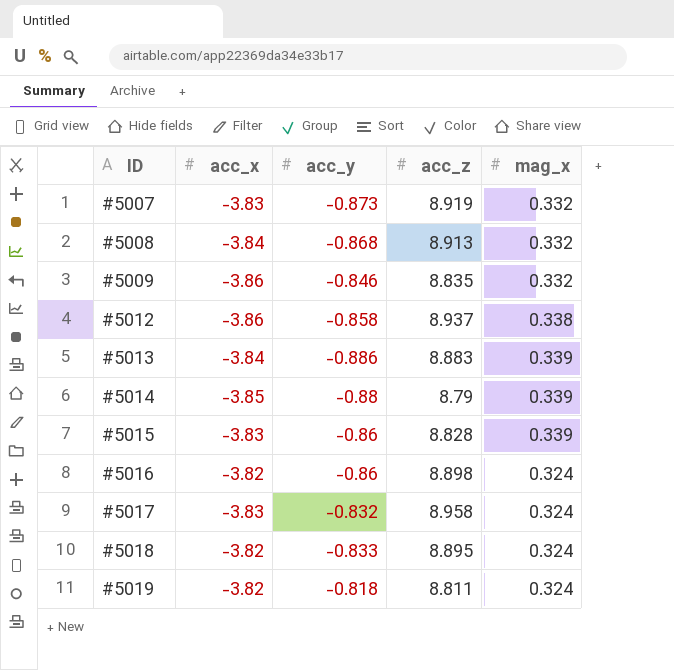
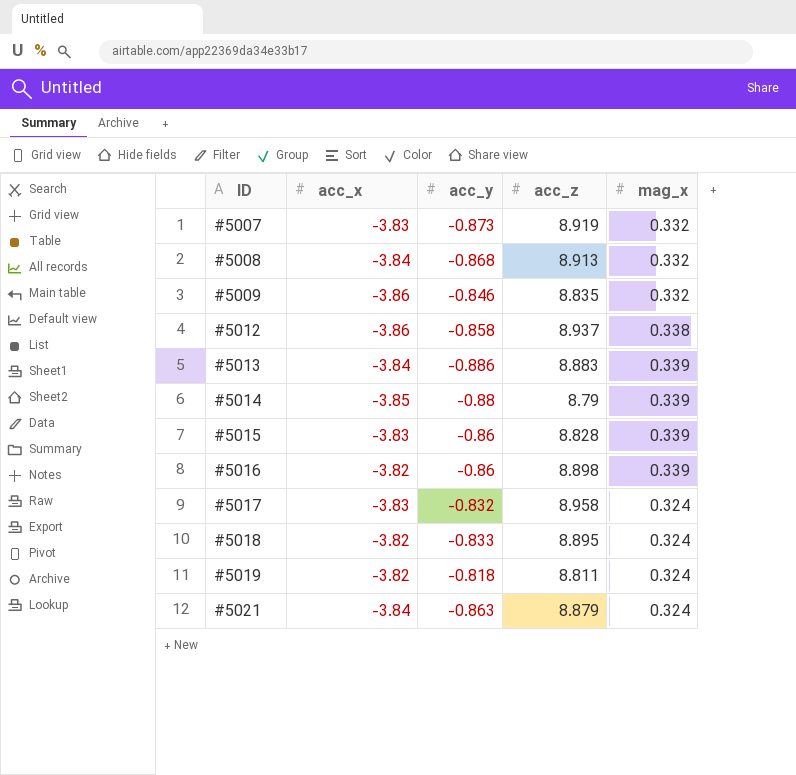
#5016 | mag_x: 0.324 -> 0.339
row #5021: none -> -3.84 | -0.863 | 8.879 | 0.324

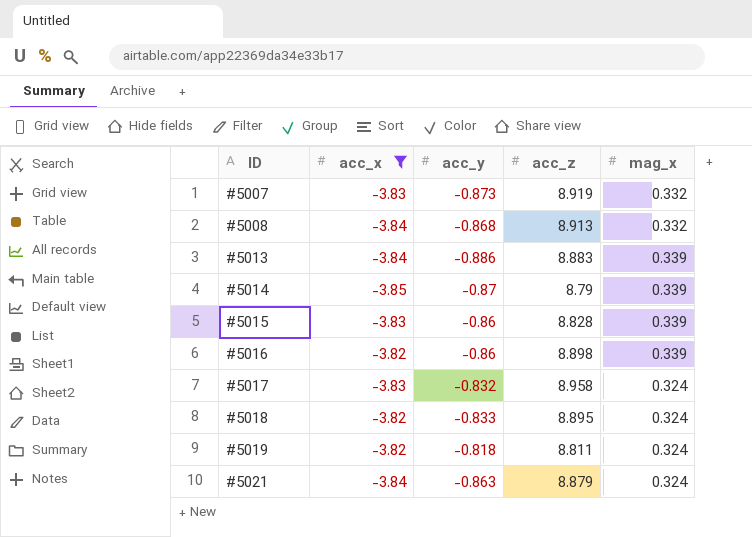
filter: none -> acc_x != -3.86
#5014 | acc_y: -0.88 -> -0.87

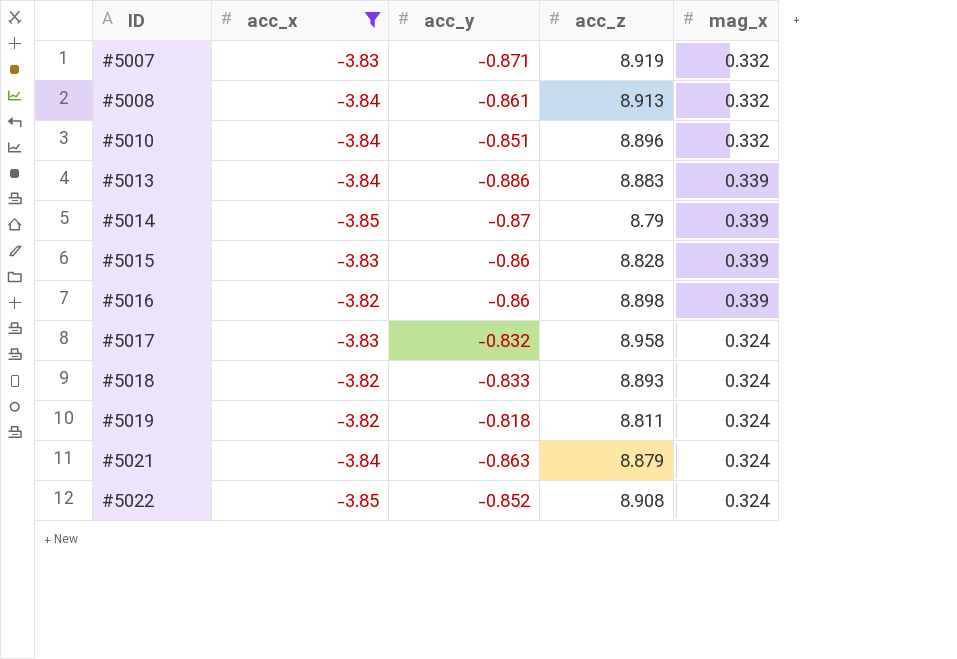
#5007 | acc_y: -0.873 -> -0.871
#5008 | acc_y: -0.868 -> -0.861
row #5010: none -> -3.84 | -0.851 | 8.896 | 0.332
#5018 | acc_z: 8.895 -> 8.893
row #5022: none -> -3.85 | -0.852 | 8.908 | 0.324

